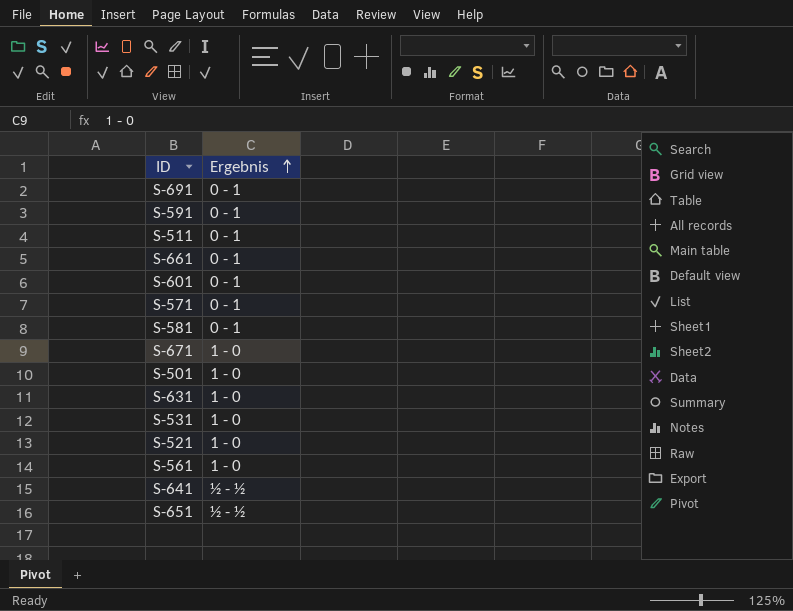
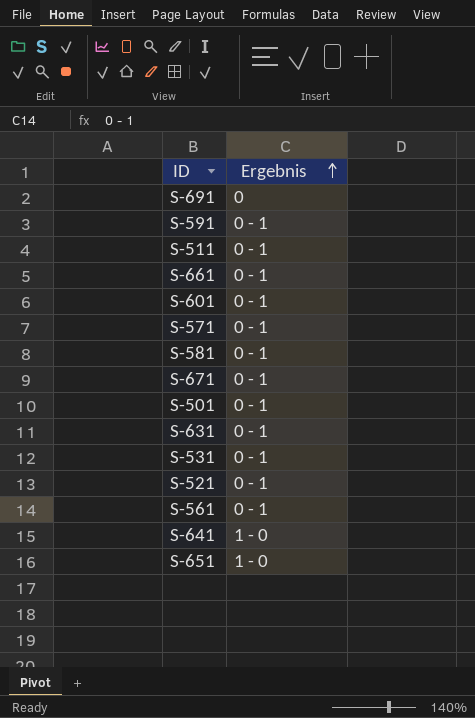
S-691 | Ergebnis: 0 - 1 -> 0
S-671 | Ergebnis: 1 - 0 -> 0 - 1
S-501 | Ergebnis: 1 - 0 -> 0 - 1
S-631 | Ergebnis: 1 - 0 -> 0 - 1
S-531 | Ergebnis: 1 - 0 -> 0 - 1
S-521 | Ergebnis: 1 - 0 -> 0 - 1
S-561 | Ergebnis: 1 - 0 -> 0 - 1
S-641 | Ergebnis: ½ - ½ -> 1 - 0
S-651 | Ergebnis: ½ - ½ -> 1 - 0

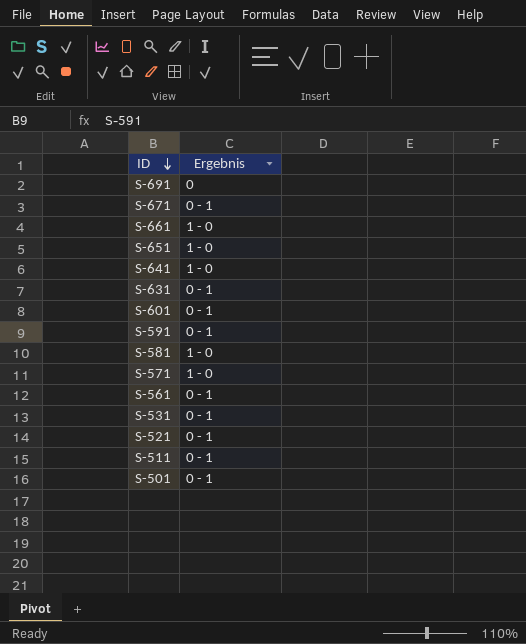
row order: Ergebnis ascending -> ID descending
S-661 | Ergebnis: 0 - 1 -> 1 - 0
S-581 | Ergebnis: 0 - 1 -> 1 - 0
S-571 | Ergebnis: 0 - 1 -> 1 - 0

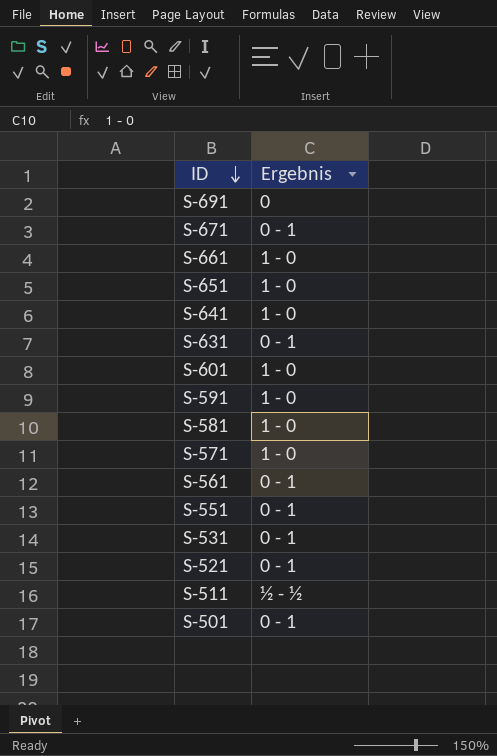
S-601 | Ergebnis: 0 - 1 -> 1 - 0
S-591 | Ergebnis: 0 - 1 -> 1 - 0
row S-551: none -> 0 - 1
S-511 | Ergebnis: 0 - 1 -> ½ - ½

